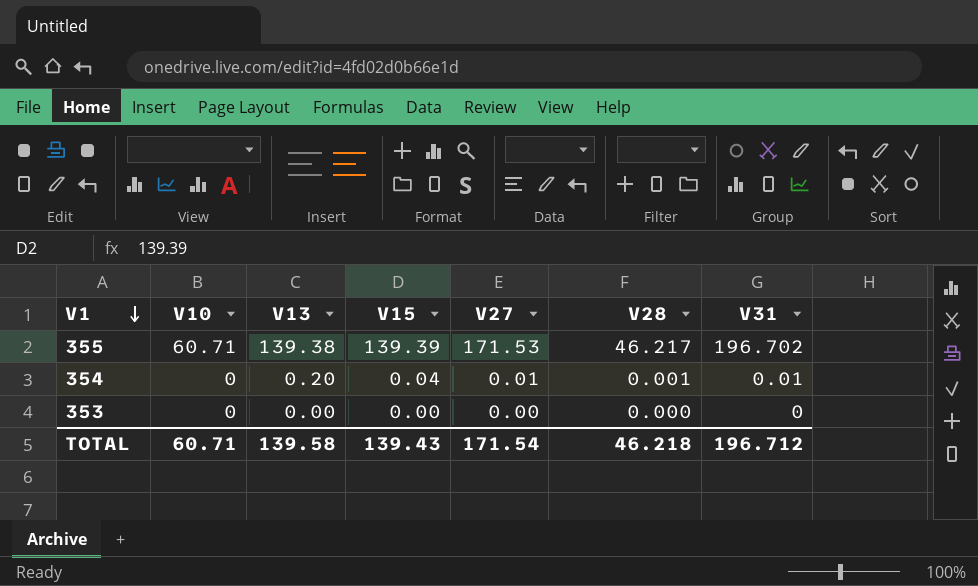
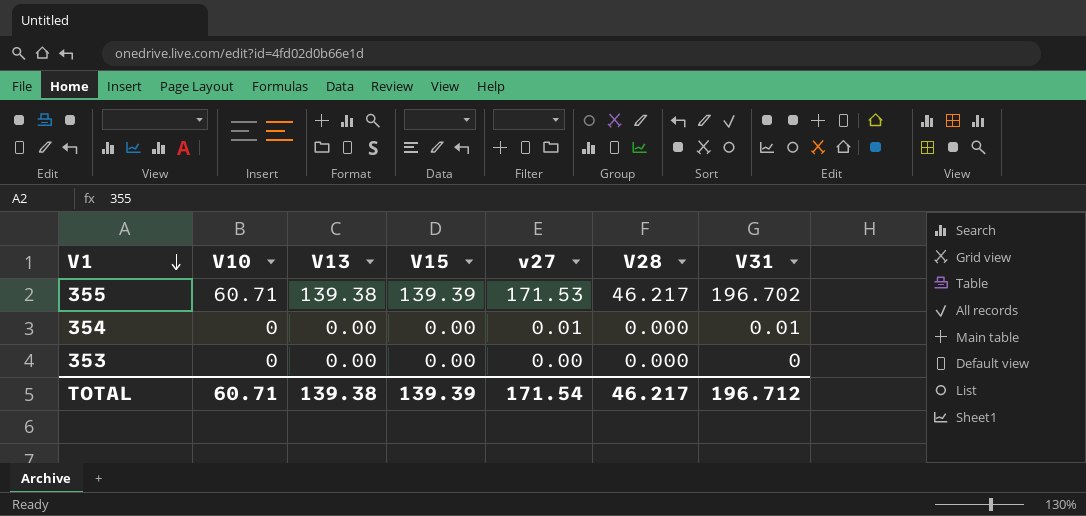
column name: V27 -> v27
354 | V13: 0.20 -> 0.00
354 | V15: 0.04 -> 0.00
354 | V28: 0.001 -> 0.000
TOTAL | V13: 139.58 -> 139.38
TOTAL | V15: 139.43 -> 139.39
TOTAL | V28: 46.218 -> 46.217

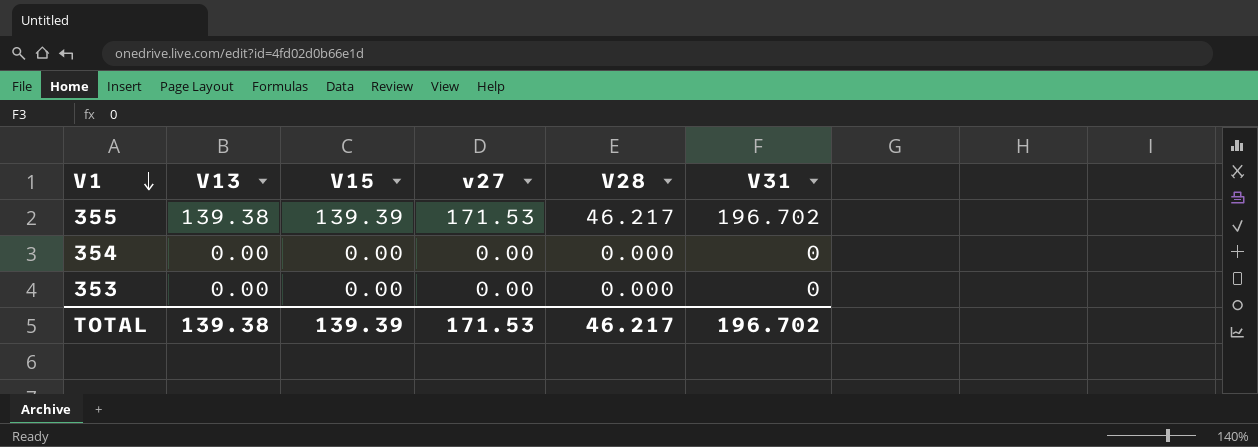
column V10 | position: 2 -> none
354 | v27: 0.01 -> 0.00
354 | V31: 0.01 -> 0
TOTAL | v27: 171.54 -> 171.53
TOTAL | V31: 196.712 -> 196.702

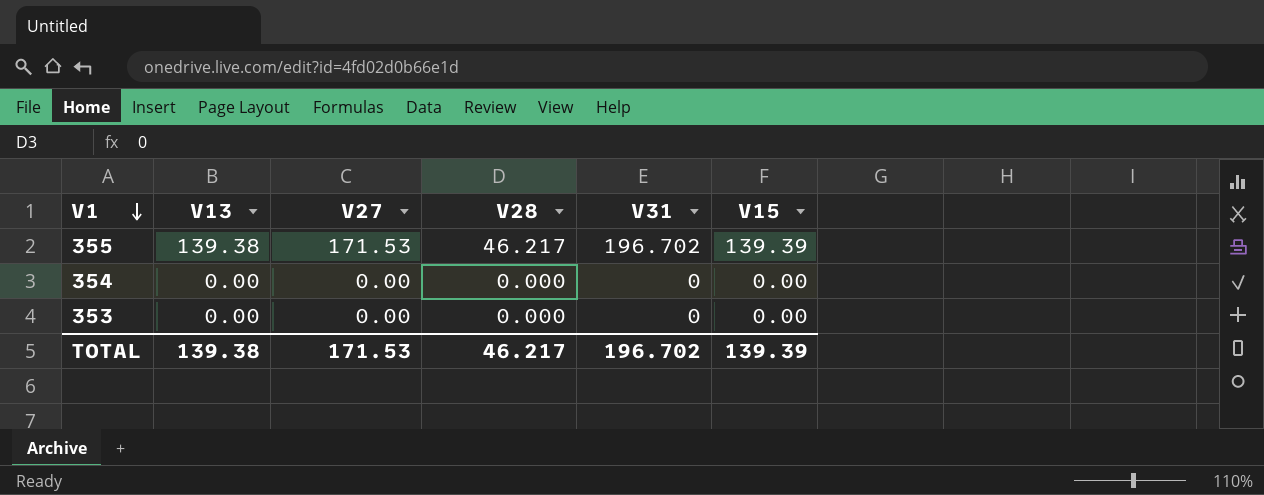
column name: v27 -> V27
column V15 | position: 3 -> 6

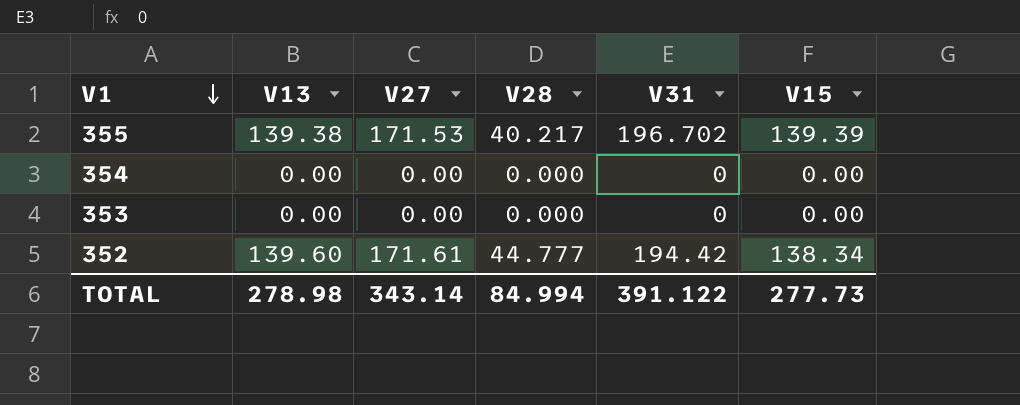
355 | V28: 46.217 -> 40.217
row 352: none -> 139.60 | 171.61 | 44.777 | 194.42 | 138.34
TOTAL | V13: 139.38 -> 278.98
TOTAL | V27: 171.53 -> 343.14
TOTAL | V28: 46.217 -> 84.994
TOTAL | V31: 196.702 -> 391.122
TOTAL | V15: 139.39 -> 277.73

